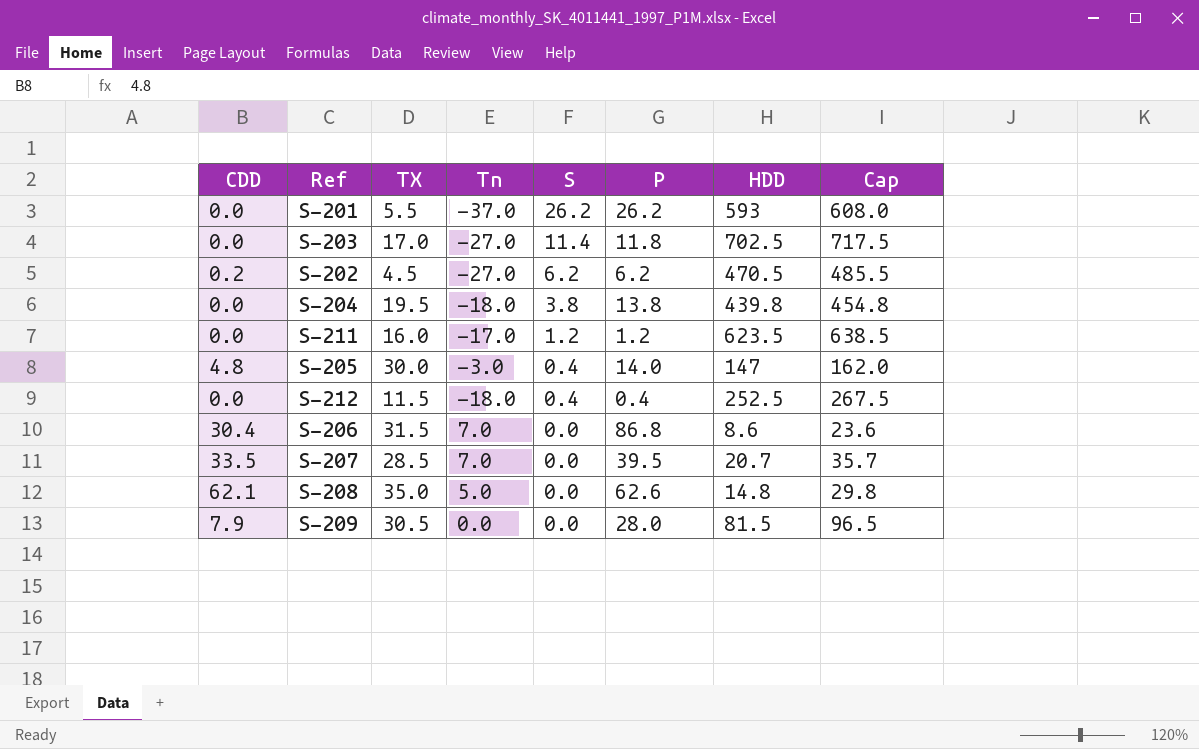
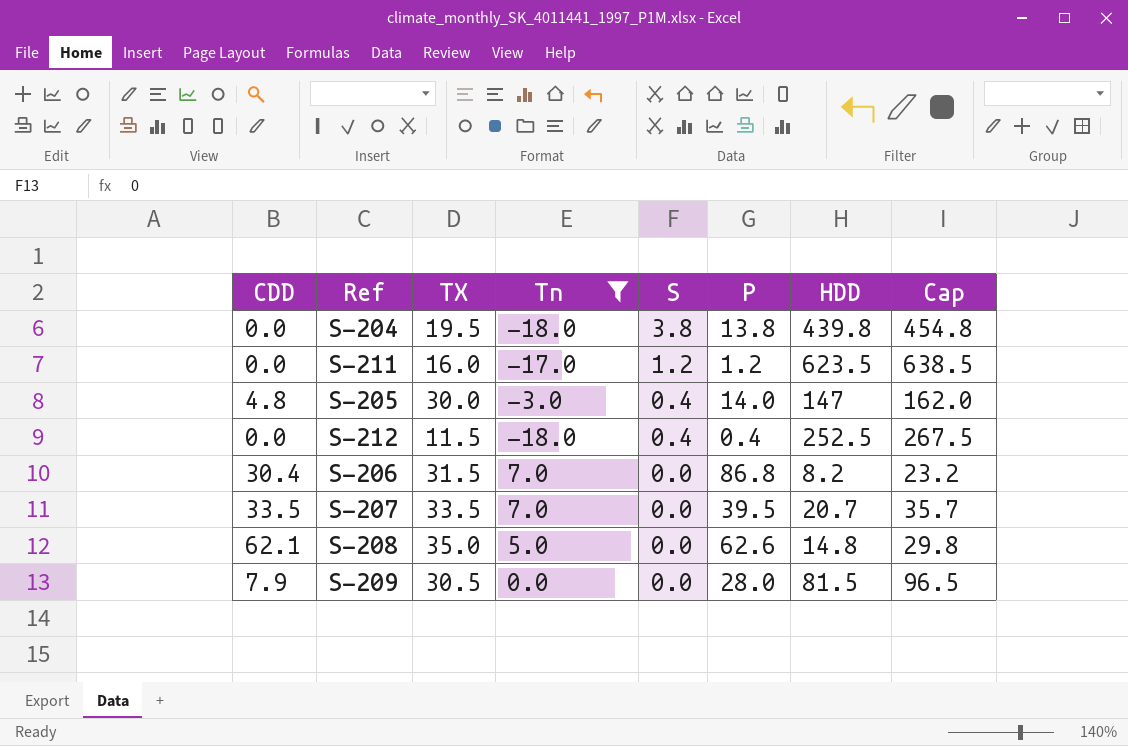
filter: none -> Tn >= -18.0
S-206 | HDD: 8.6 -> 8.2
S-206 | Cap: 23.6 -> 23.2
S-207 | TX: 28.5 -> 33.5

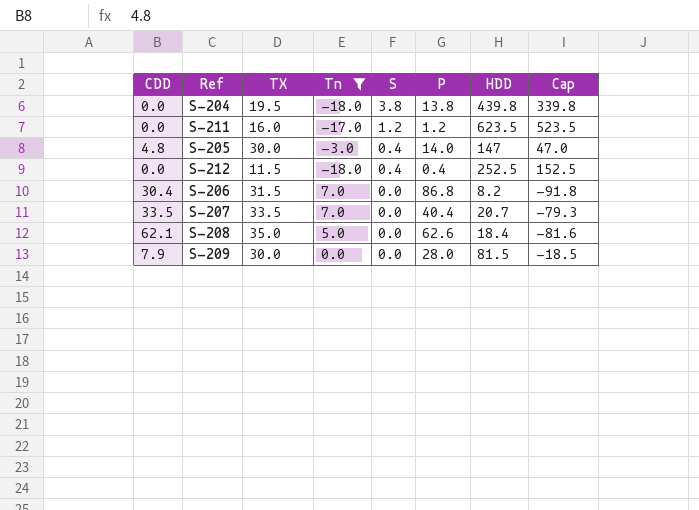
column Cap | formula: [HDD] + 15 -> [HDD] - 100
S-207 | P: 39.5 -> 40.4
S-208 | HDD: 14.8 -> 18.4
S-209 | TX: 30.5 -> 30.0

